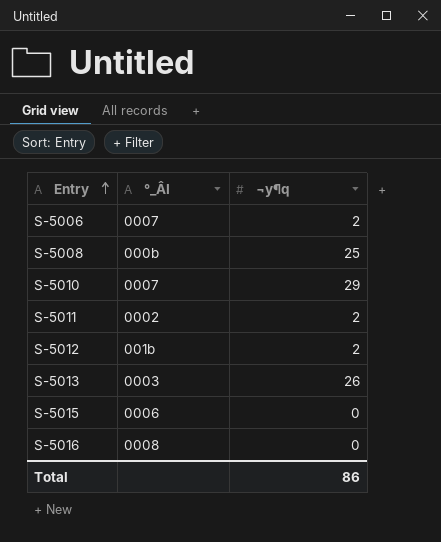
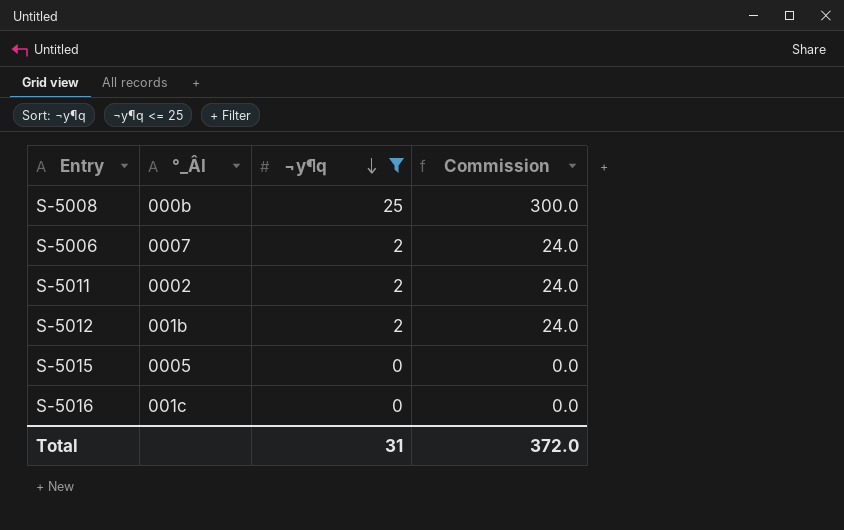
filter: none -> ¬y¶q <= 25
row order: Entry ascending -> ¬y¶q descending
column Commission | formula: none -> [¬y¶q] * 12
S-5015 | °_ÂI: 0006 -> 0005
S-5016 | °_ÂI: 0008 -> 001c
Total | ¬y¶q: 86 -> 31

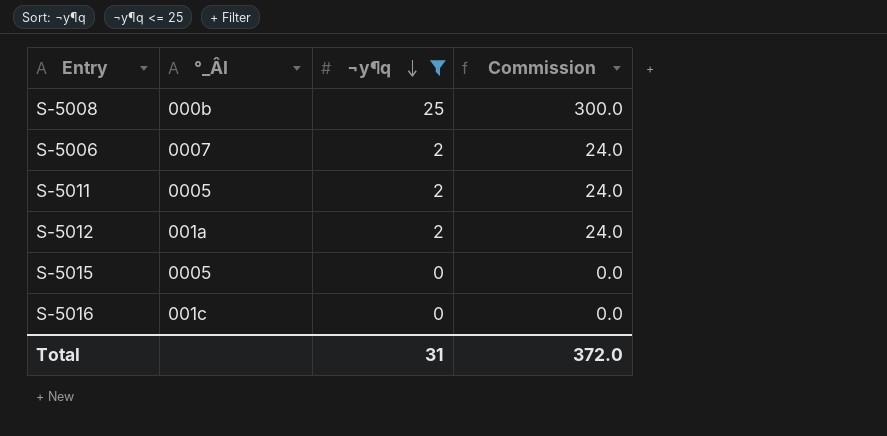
S-5011 | °_ÂI: 0002 -> 0005
S-5012 | °_ÂI: 001b -> 001a

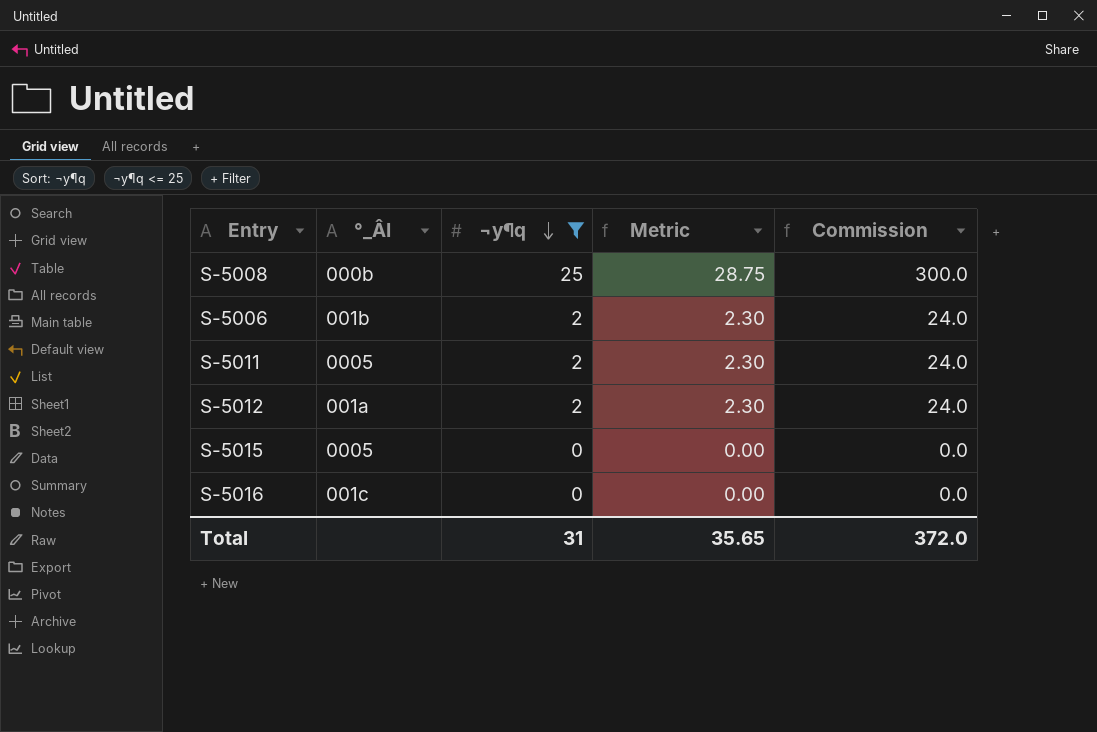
column Metric | formula: none -> [¬y¶q] * 1.15
S-5006 | °_ÂI: 0007 -> 001b

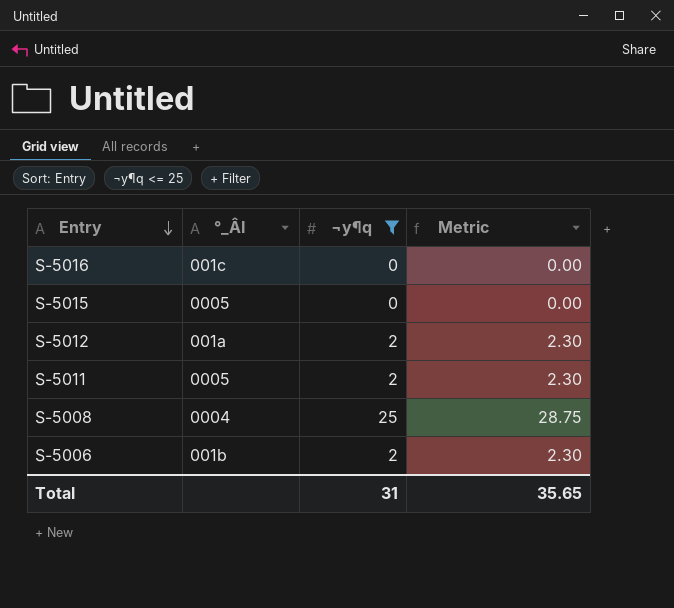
row order: ¬y¶q descending -> Entry descending
column Commission | formula: [¬y¶q] * 12 -> none
S-5008 | °_ÂI: 000b -> 0004

